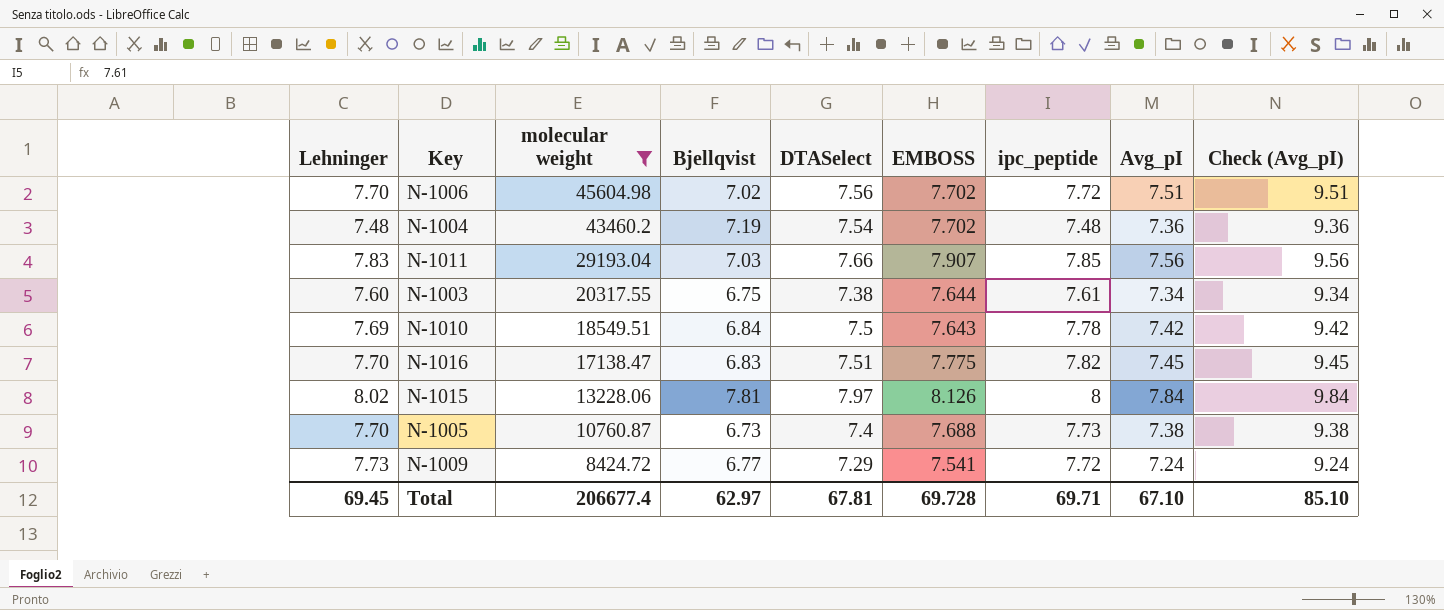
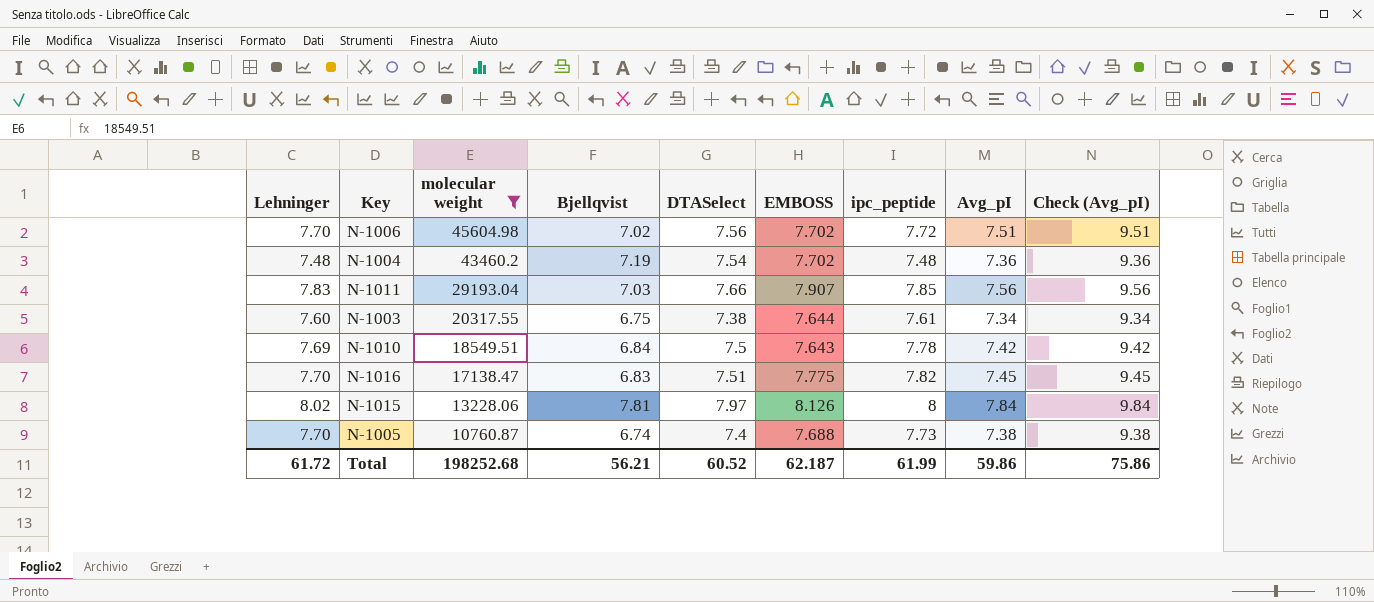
row N-1009: 7.73 | 8424.72 | 6.77 | 7.29 | 7.541 | 7.72 | 7.24 | 9.24 -> none
N-1005 | Bjellqvist: 6.73 -> 6.74
Total | Lehninger: 69.45 -> 61.72
Total | molecular weight: 206677.4 -> 198252.68
Total | Bjellqvist: 62.97 -> 56.21
Total | DTASelect: 67.81 -> 60.52
Total | EMBOSS: 69.728 -> 62.187
Total | ipc_peptide: 69.71 -> 61.99
Total | Avg_pI: 67.10 -> 59.86
Total | Check (Avg_pI): 85.10 -> 75.86

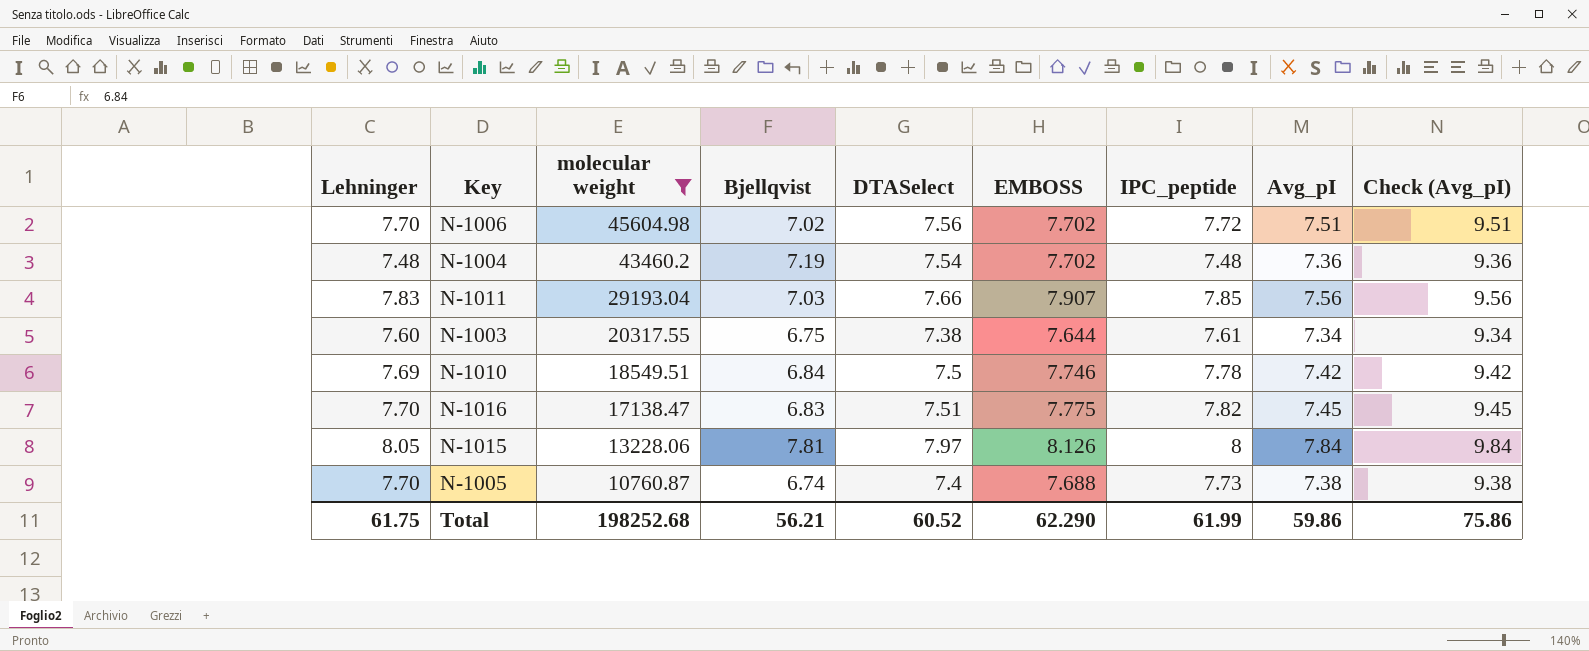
column name: ipc_peptide -> IPC_peptide
N-1010 | EMBOSS: 7.643 -> 7.746
N-1015 | Lehninger: 8.02 -> 8.05
Total | Lehninger: 61.72 -> 61.75
Total | EMBOSS: 62.187 -> 62.290

